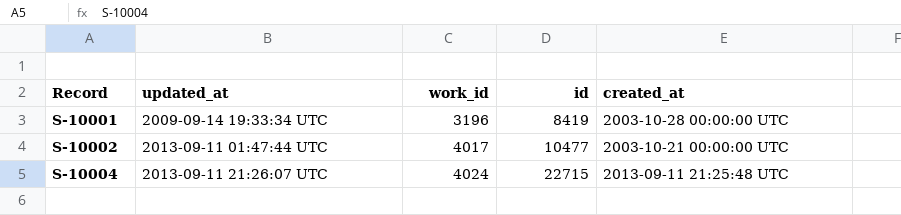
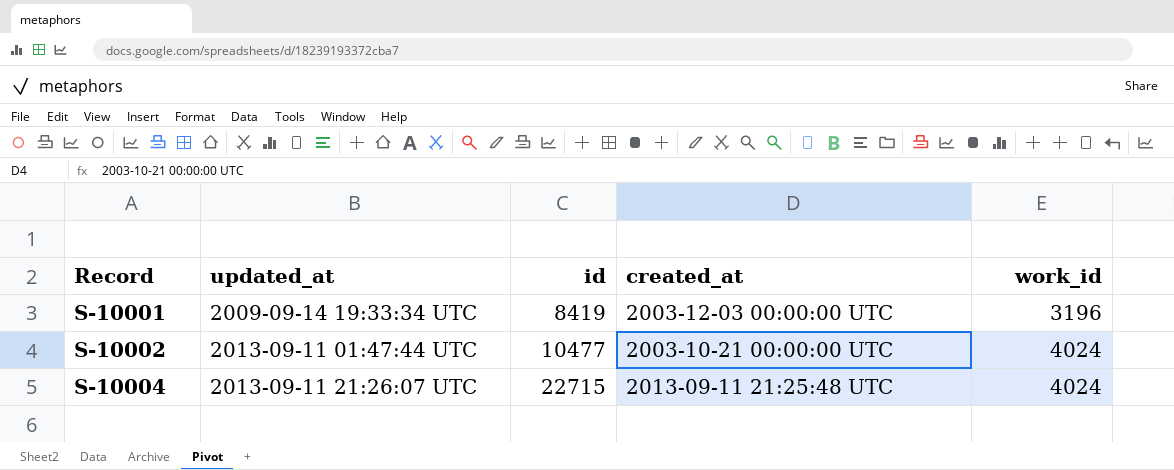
column work_id | position: 3 -> 5
S-10001 | created_at: 2003-10-28 00:00:00 UTC -> 2003-12-03 00:00:00 UTC
S-10002 | work_id: 4017 -> 4024

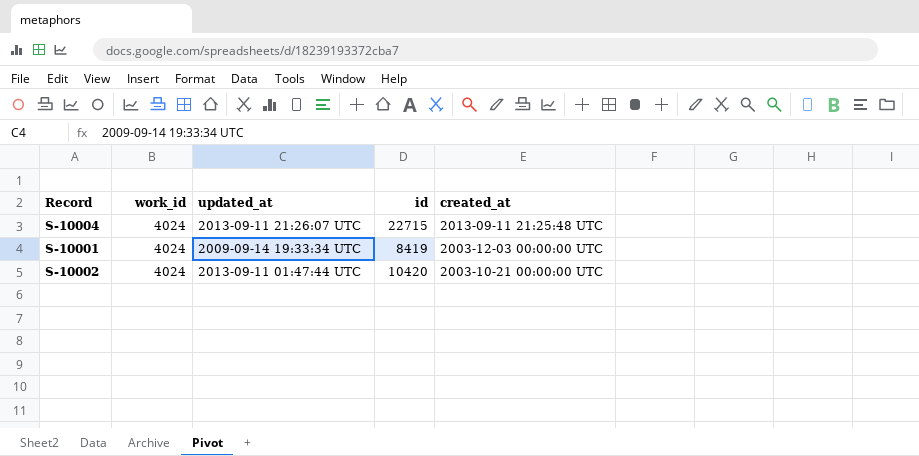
row order: Record ascending -> created_at descending
column work_id | position: 5 -> 2
S-10001 | work_id: 3196 -> 4024
S-10002 | id: 10477 -> 10420

